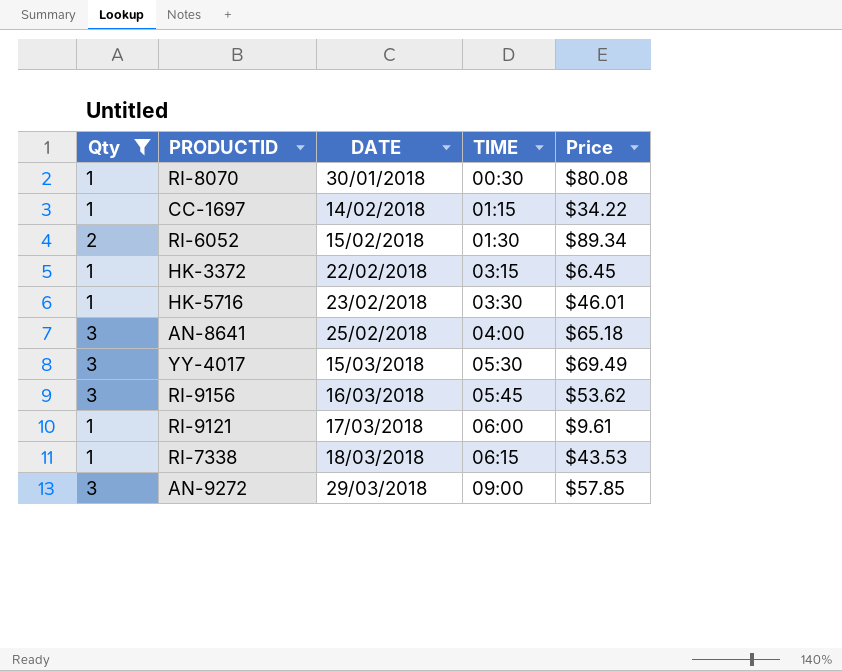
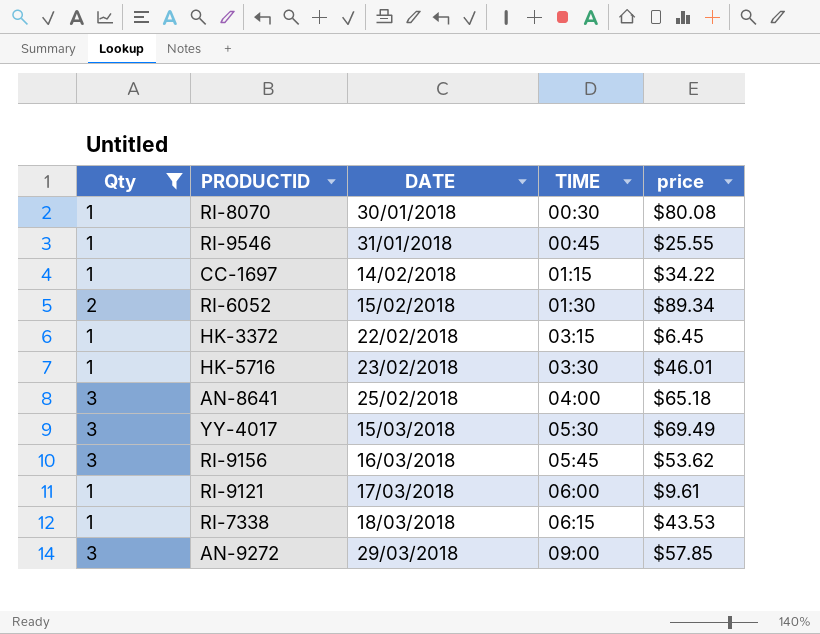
column name: Price -> price
row RI-9546: none -> 1 | 31/01/2018 | 00:45 | $25.55

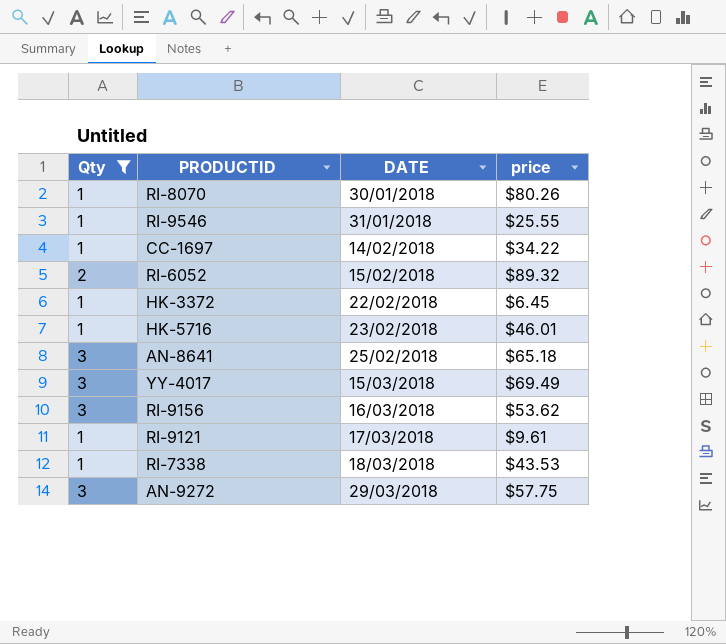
column TIME | position: 4 -> none
RI-8070 | price: $80.08 -> $80.26
RI-6052 | price: $89.34 -> $89.32
AN-9272 | price: $57.85 -> $57.75

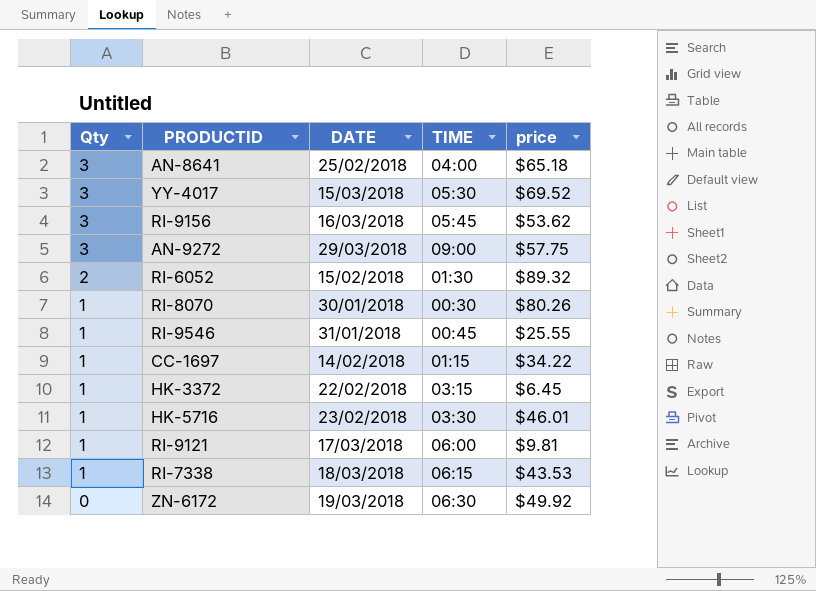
filter: Qty != 0 -> none
row order: DATE ascending -> Qty descending
column TIME | position: none -> 4
YY-4017 | price: $69.49 -> $69.52
RI-9121 | price: $9.61 -> $9.81

